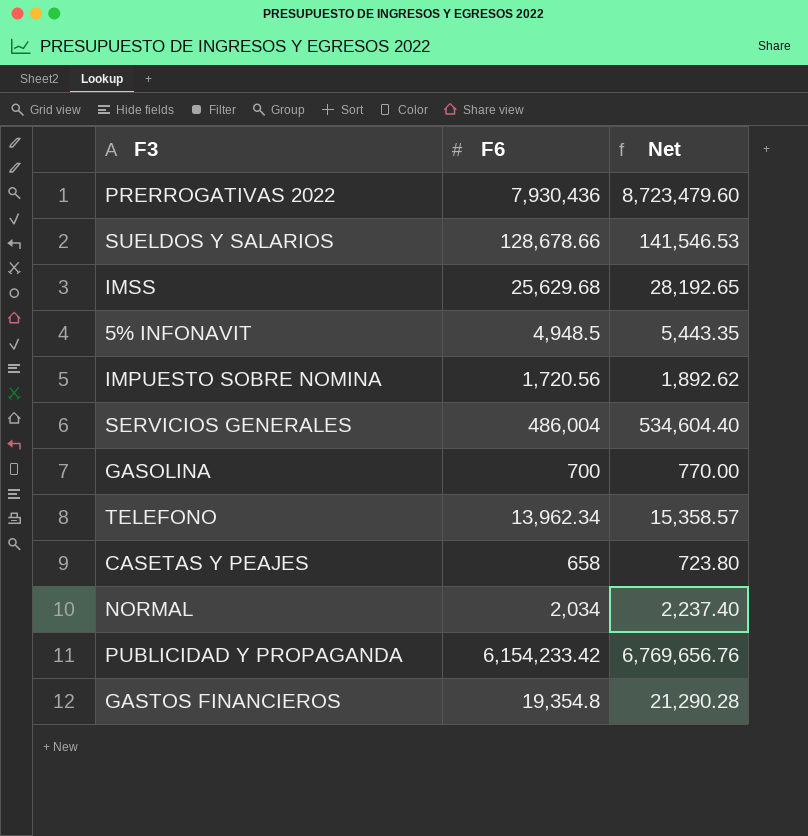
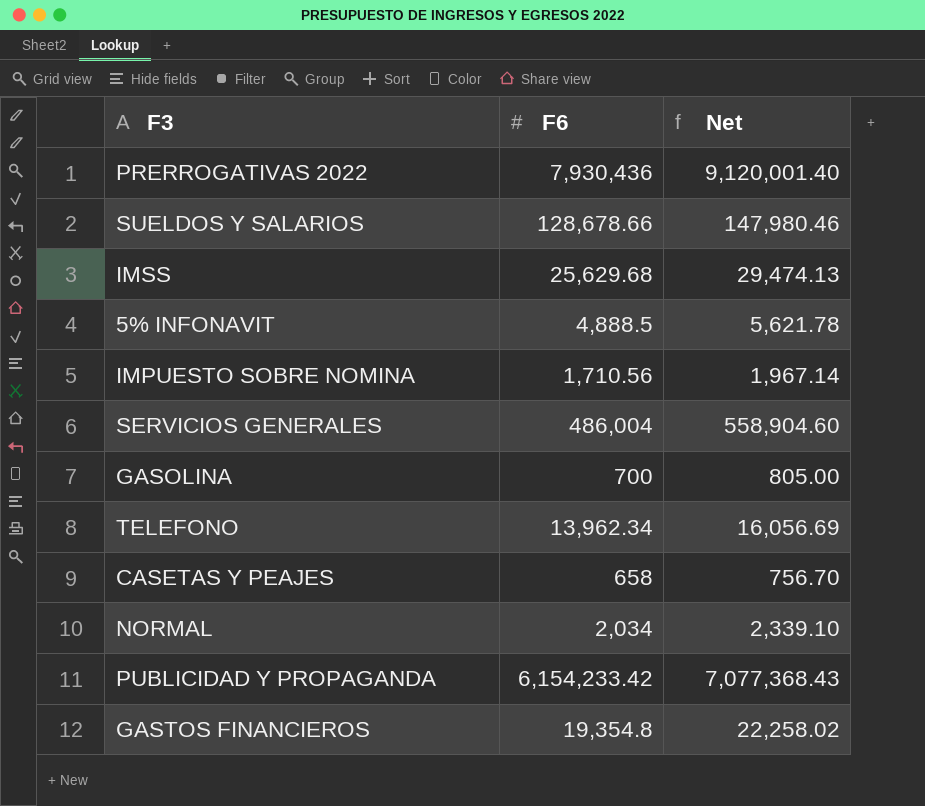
column Net | formula: [F6] * 1.1 -> [F6] * 1.15
5% INFONAVIT | F6: 4,948.5 -> 4,888.5
IMPUESTO SOBRE NOMINA | F6: 1,720.56 -> 1,710.56

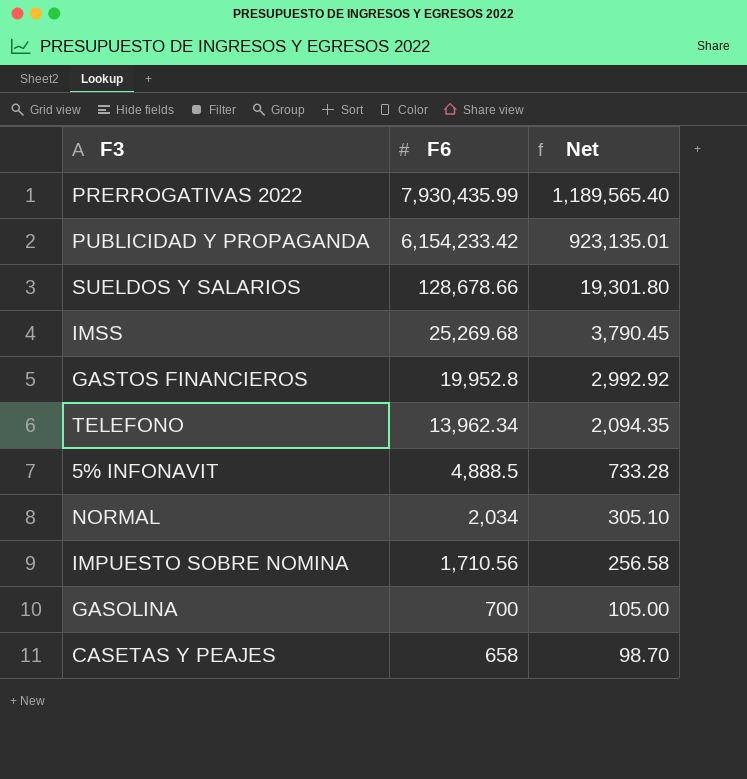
row order: none -> F6 descending
column Net | formula: [F6] * 1.15 -> [F6] * 0.15
row SERVICIOS GENERALES: 486,004 | 558,904.60 -> none
PRERROGATIVAS 2022 | F6: 7,930,436 -> 7,930,435.99
IMSS | F6: 25,629.68 -> 25,269.68
GASTOS FINANCIEROS | F6: 19,354.8 -> 19,952.8

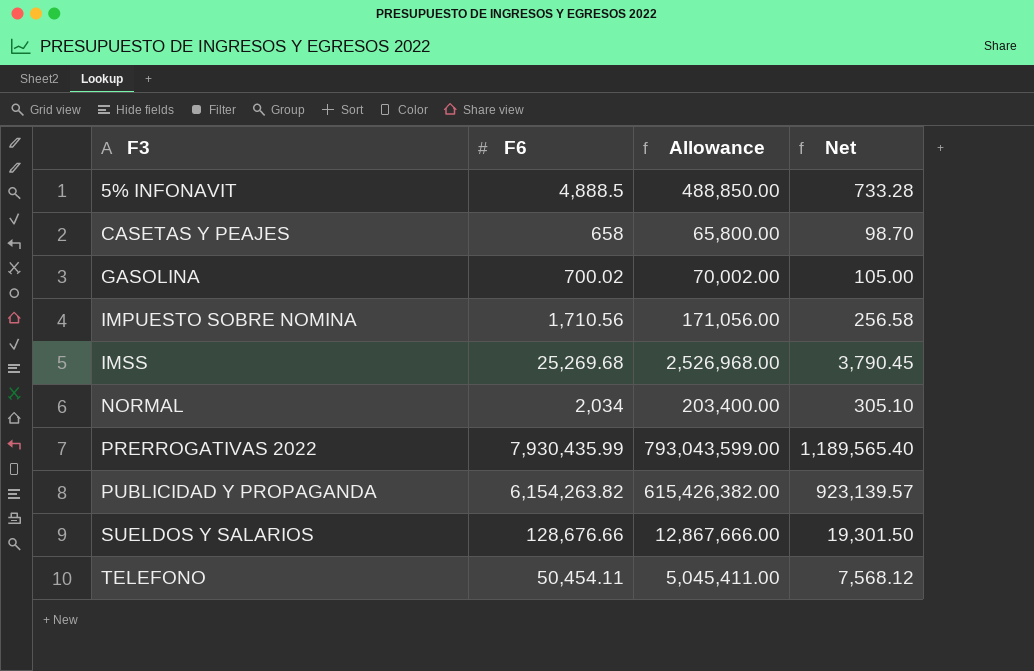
row order: F6 descending -> F3 ascending
column Allowance | formula: none -> [F6] * 100
row GASTOS FINANCIEROS: 19,952.8 | 2,992.92 -> none
GASOLINA | F6: 700 -> 700.02
PUBLICIDAD Y PROPAGANDA | F6: 6,154,233.42 -> 6,154,263.82
PUBLICIDAD Y PROPAGANDA | Net: 923,135.01 -> 923,139.57
SUELDOS Y SALARIOS | F6: 128,678.66 -> 128,676.66
SUELDOS Y SALARIOS | Net: 19,301.80 -> 19,301.50
TELEFONO | F6: 13,962.34 -> 50,454.11
TELEFONO | Net: 2,094.35 -> 7,568.12

